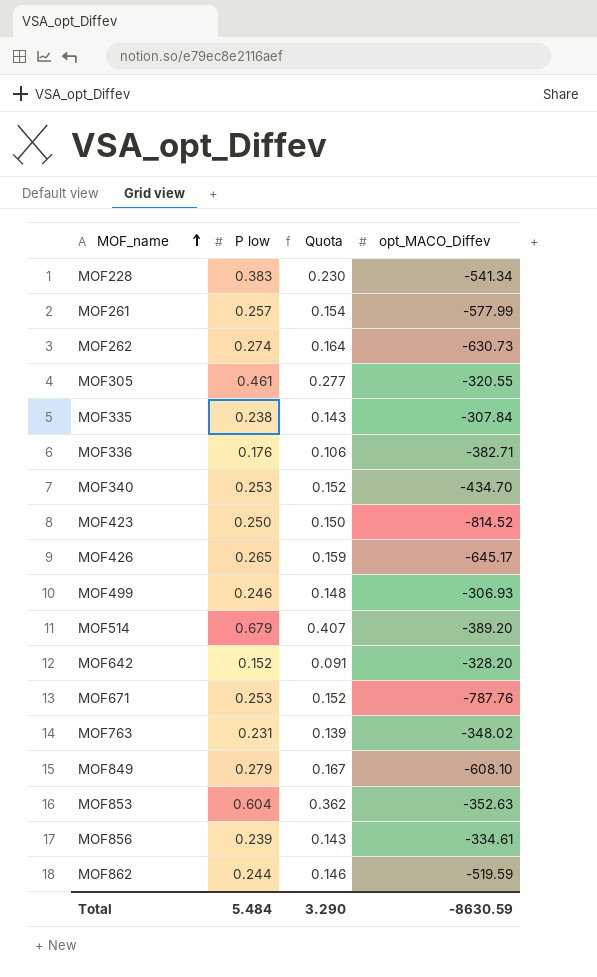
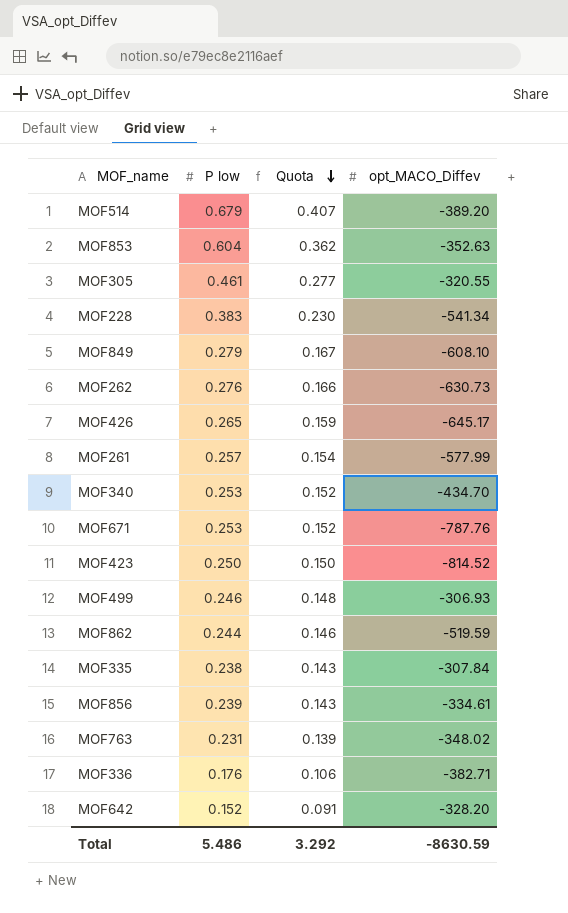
row order: MOF_name ascending -> Quota descending
MOF262 | P low: 0.274 -> 0.276
MOF262 | Quota: 0.164 -> 0.166
Total | P low: 5.484 -> 5.486
Total | Quota: 3.290 -> 3.292

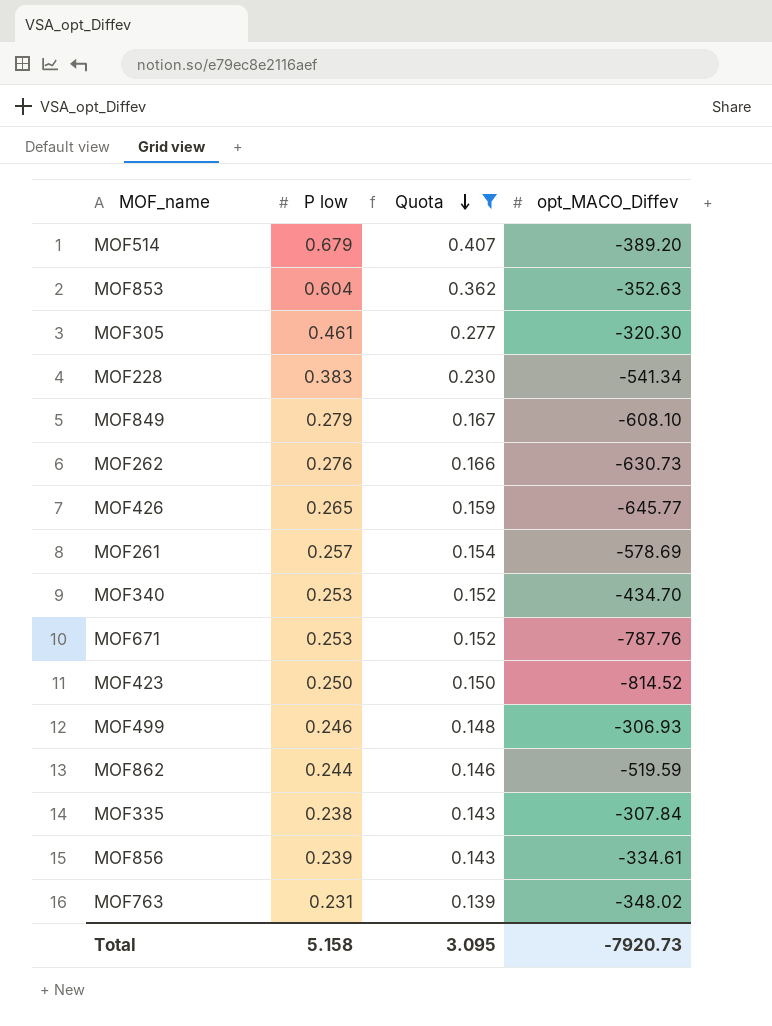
filter: none -> Quota >= 0.139
MOF305 | opt_MACO_Diffev: -320.55 -> -320.30
MOF426 | opt_MACO_Diffev: -645.17 -> -645.77
MOF261 | opt_MACO_Diffev: -577.99 -> -578.69
Total | P low: 5.486 -> 5.158
Total | Quota: 3.292 -> 3.095
Total | opt_MACO_Diffev: -8630.59 -> -7920.73

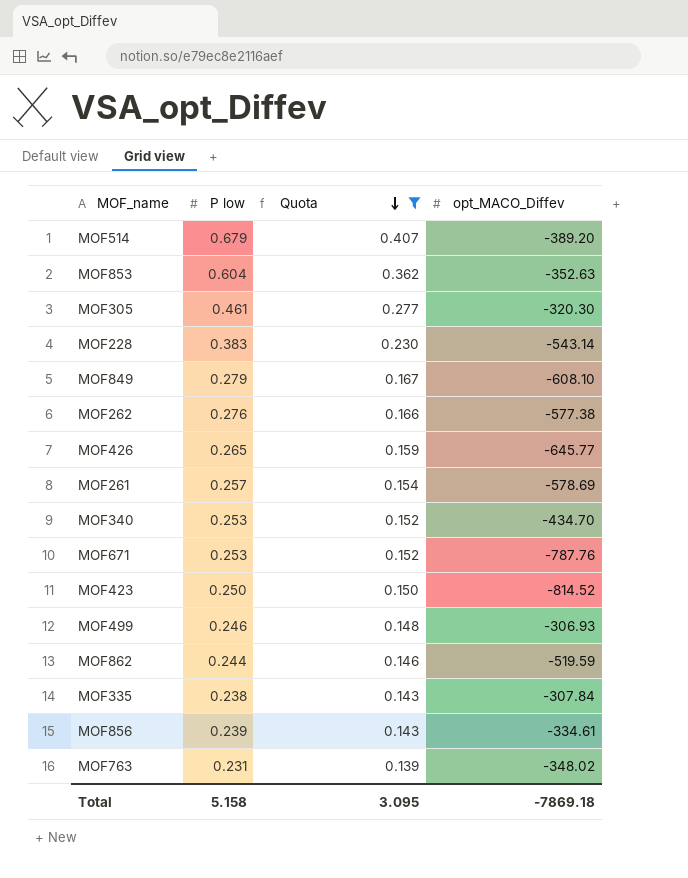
MOF228 | opt_MACO_Diffev: -541.34 -> -543.14
MOF262 | opt_MACO_Diffev: -630.73 -> -577.38
Total | opt_MACO_Diffev: -7920.73 -> -7869.18

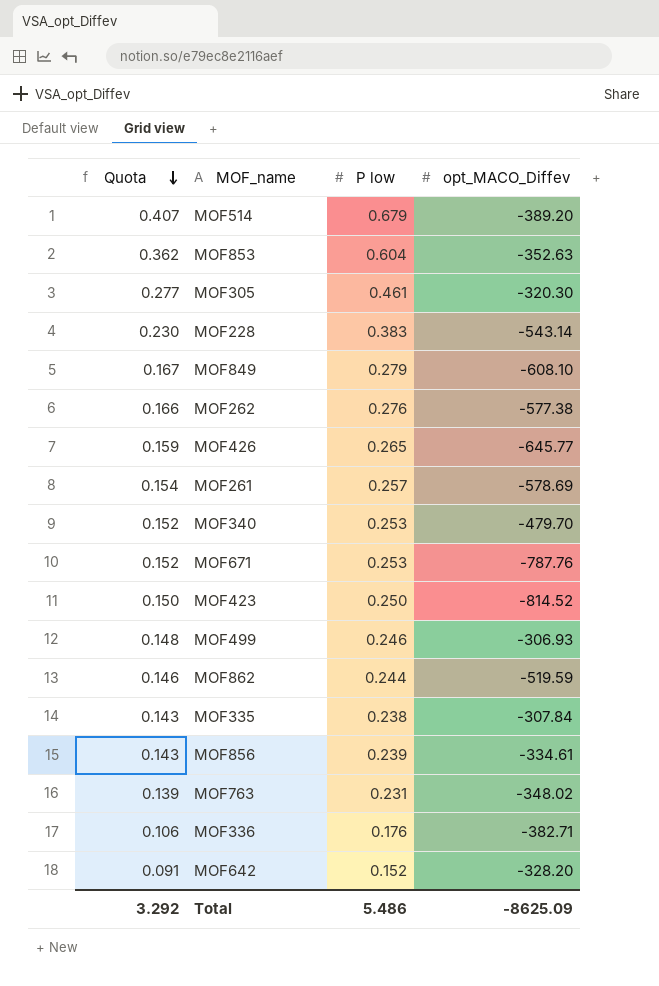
filter: Quota >= 0.139 -> none
column Quota | position: 3 -> 1
MOF340 | opt_MACO_Diffev: -434.70 -> -479.70
Total | Quota: 3.095 -> 3.292
Total | P low: 5.158 -> 5.486
Total | opt_MACO_Diffev: -7869.18 -> -8625.09

